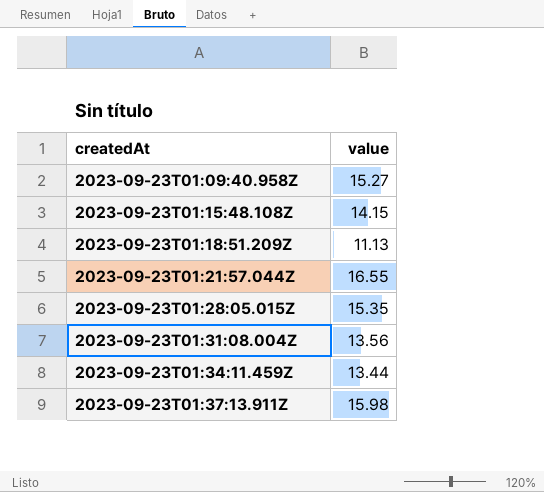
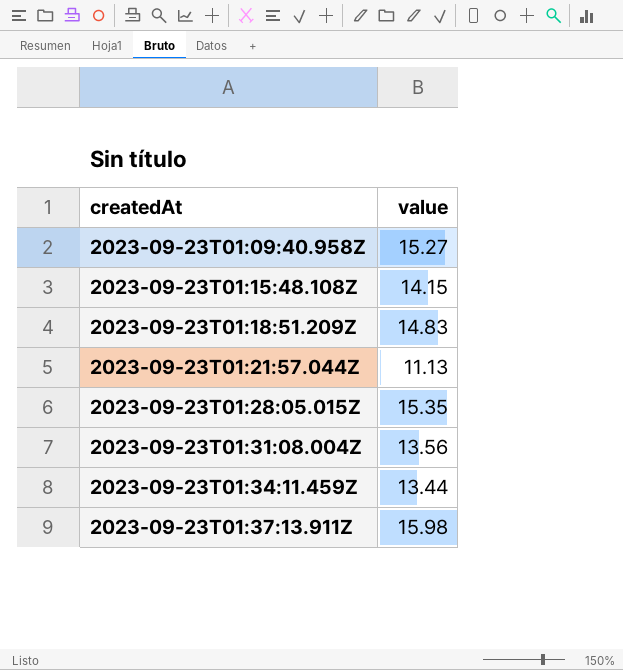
2023-09-23T01:18:51.209Z | value: 11.13 -> 14.83
2023-09-23T01:21:57.044Z | value: 16.55 -> 11.13

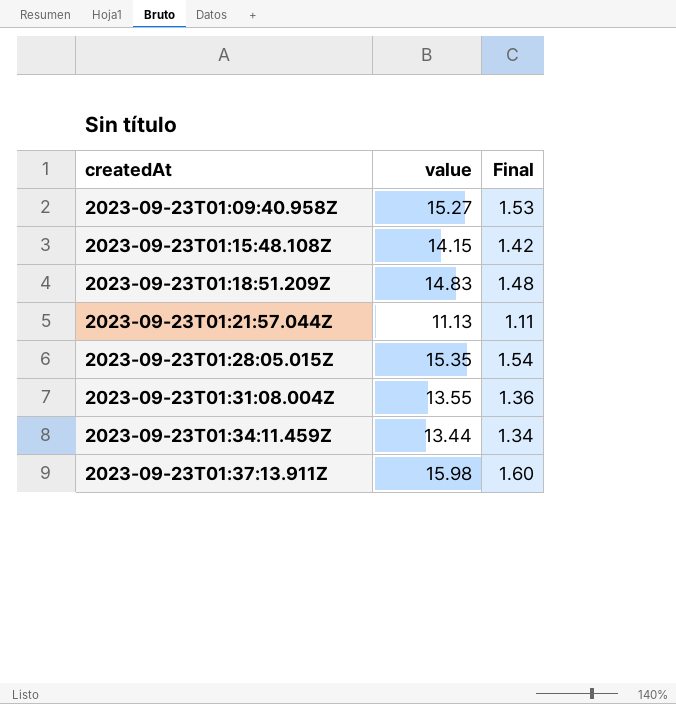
column Final | formula: none -> [value] * 0.1
2023-09-23T01:31:08.004Z | value: 13.56 -> 13.55

